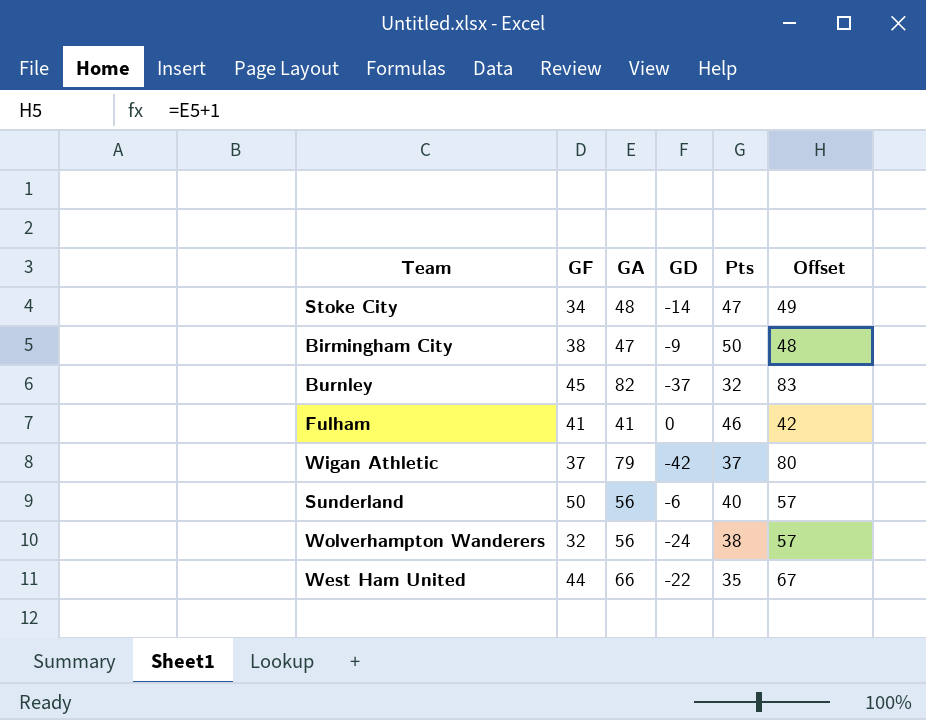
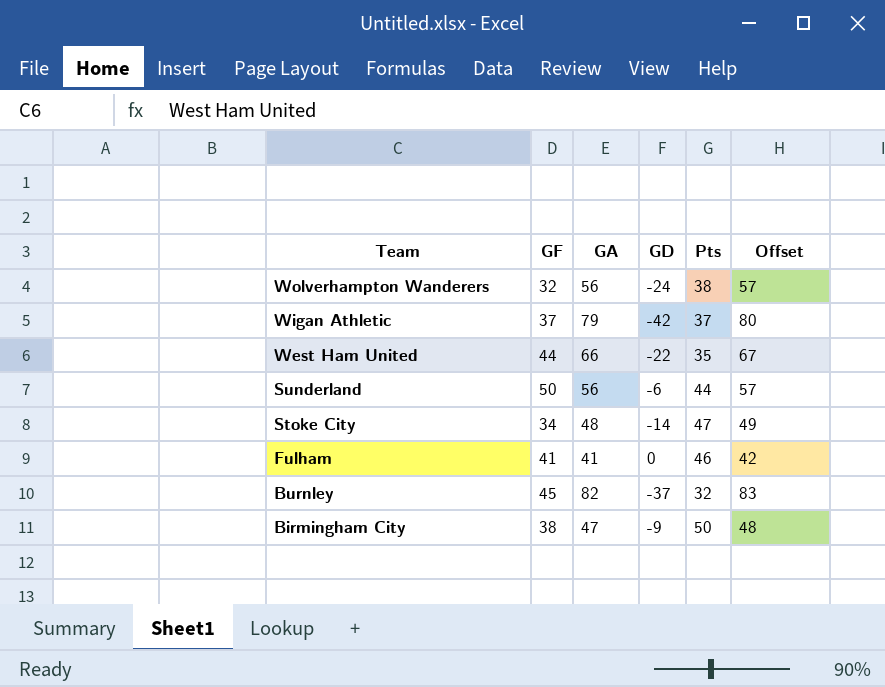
row order: none -> Team descending
Sunderland | Pts: 40 -> 44

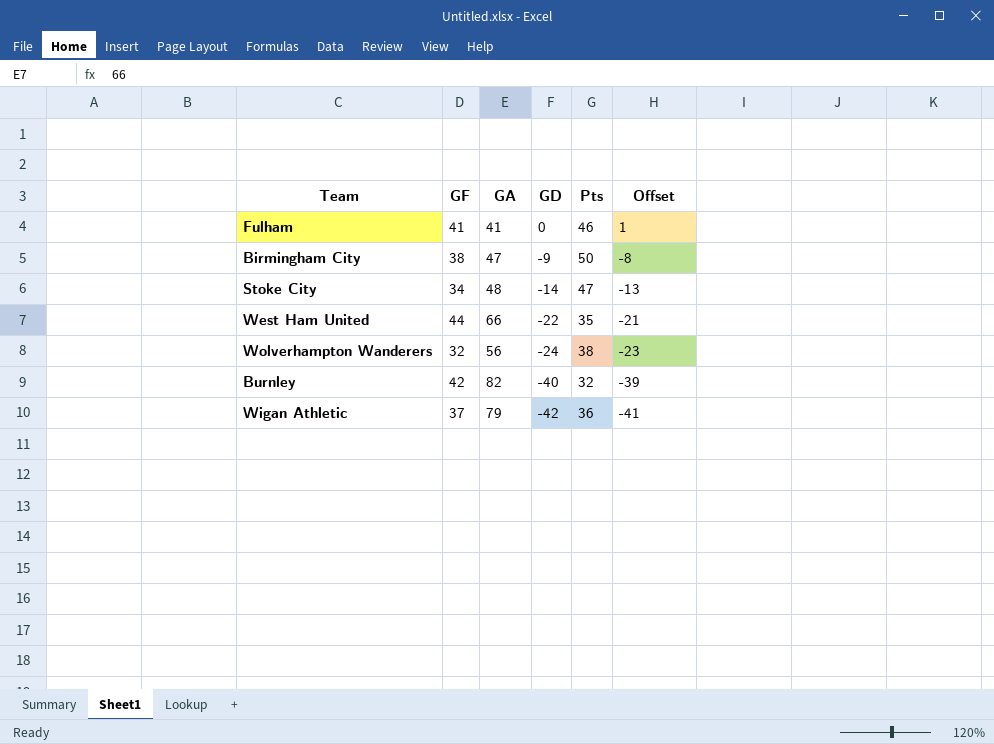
row order: Team descending -> GD descending
column Offset | formula: [GA] + 1 -> [GD] + 1
row Sunderland: 50 | 56 | -6 | 44 | 57 -> none
Burnley | GF: 45 -> 42
Burnley | GD: -37 -> -40
Wigan Athletic | Pts: 37 -> 36

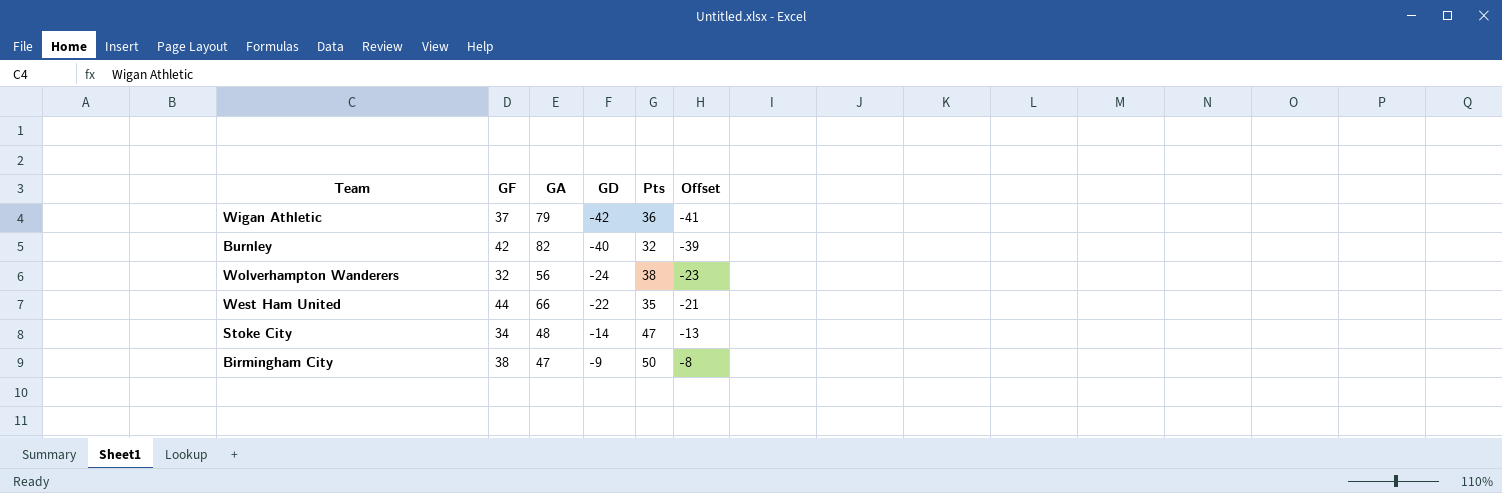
row order: GD descending -> GD ascending
row Fulham: 41 | 41 | 0 | 46 | 1 -> none

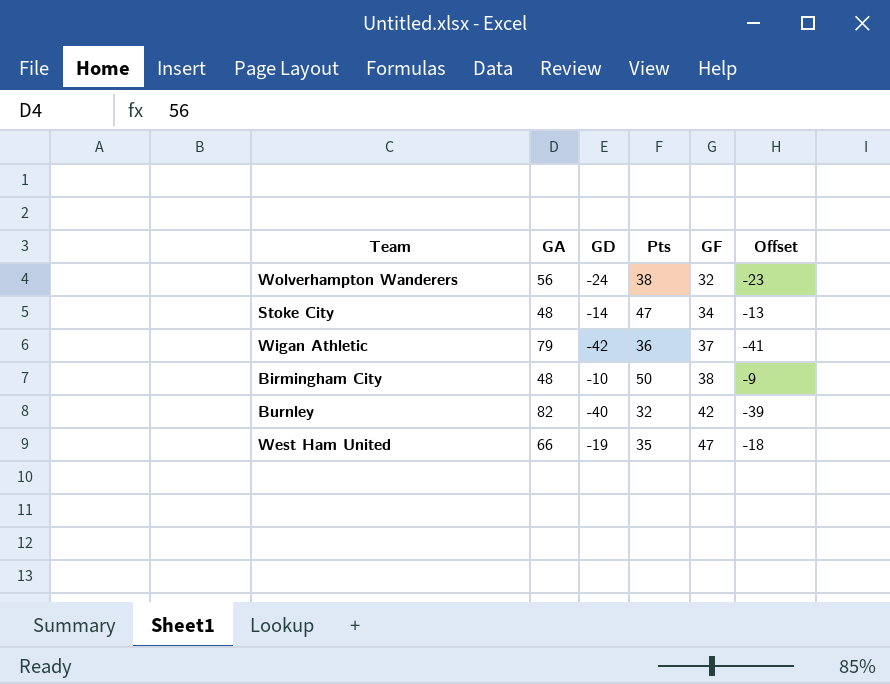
row order: GD ascending -> GF ascending
column GF | position: 2 -> 5
Birmingham City | GA: 47 -> 48
Birmingham City | GD: -9 -> -10
Birmingham City | Offset: -8 -> -9
West Ham United | GD: -22 -> -19
West Ham United | GF: 44 -> 47
West Ham United | Offset: -21 -> -18

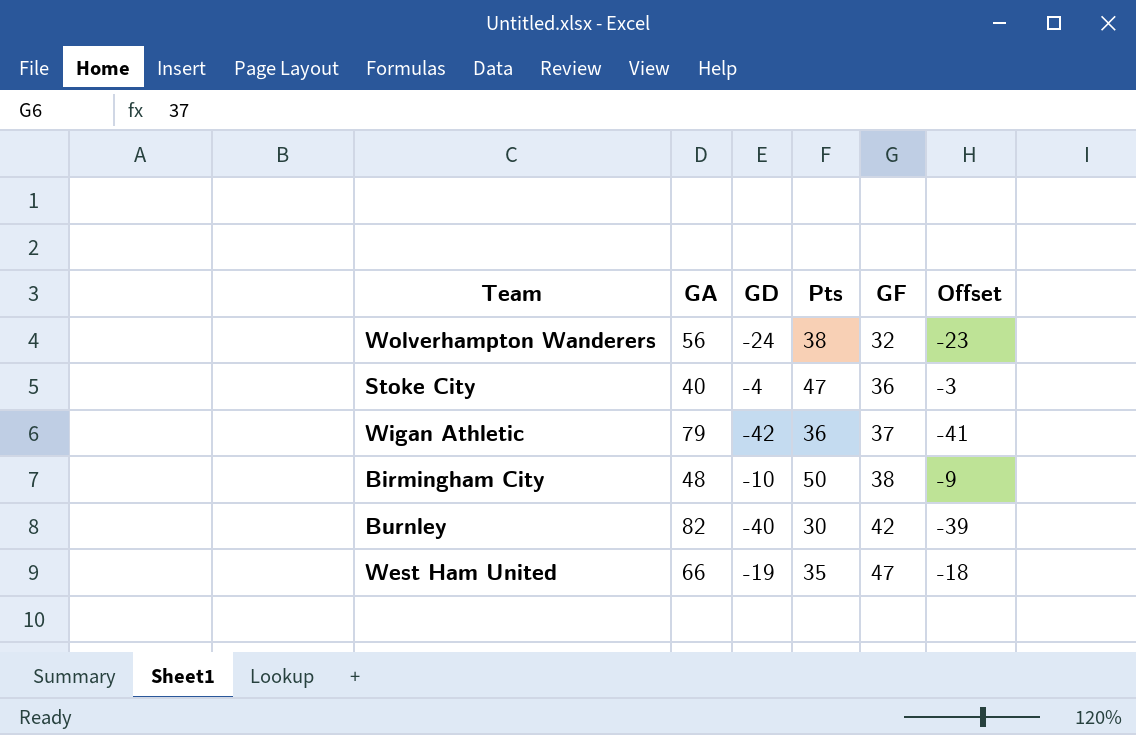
Stoke City | GA: 48 -> 40
Stoke City | GD: -14 -> -4
Stoke City | GF: 34 -> 36
Stoke City | Offset: -13 -> -3
Burnley | Pts: 32 -> 30

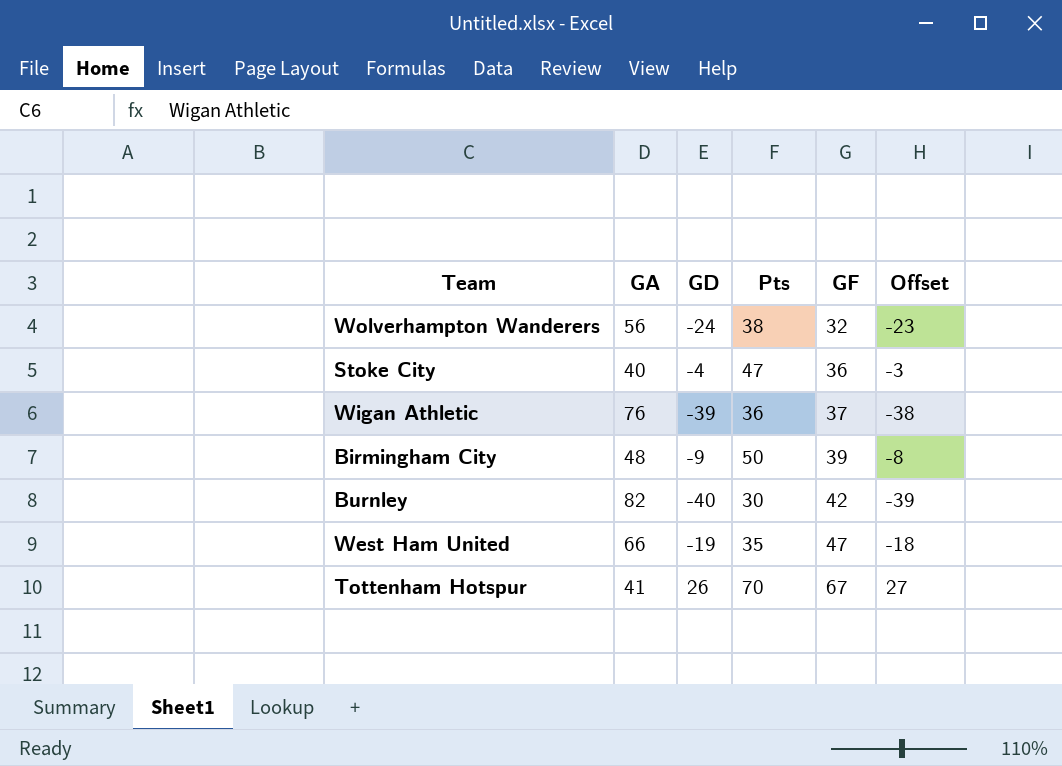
Wigan Athletic | GA: 79 -> 76
Wigan Athletic | GD: -42 -> -39
Wigan Athletic | Offset: -41 -> -38
Birmingham City | GD: -10 -> -9
Birmingham City | GF: 38 -> 39
Birmingham City | Offset: -9 -> -8
row Tottenham Hotspur: none -> 41 | 26 | 70 | 67 | 27

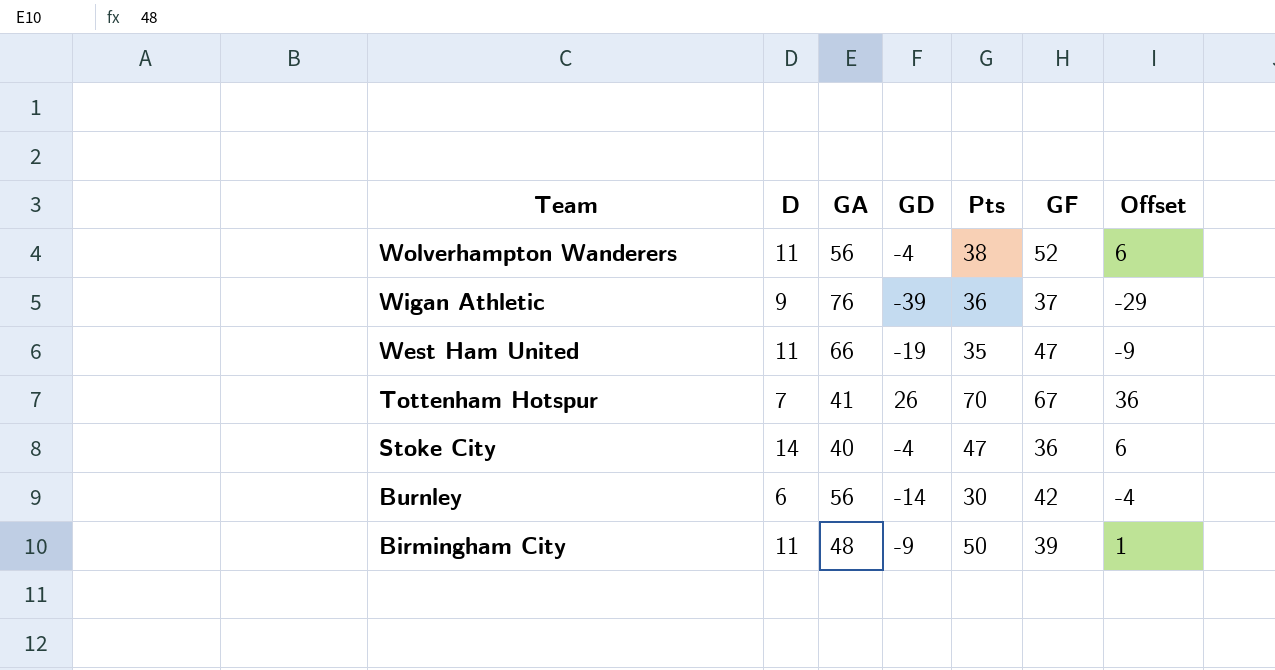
row order: GF ascending -> Team descending
column D | position: none -> 2
column Offset | formula: [GD] + 1 -> [GD] + 10
Wolverhampton Wanderers | GD: -24 -> -4
Wolverhampton Wanderers | GF: 32 -> 52
Burnley | GA: 82 -> 56
Burnley | GD: -40 -> -14

